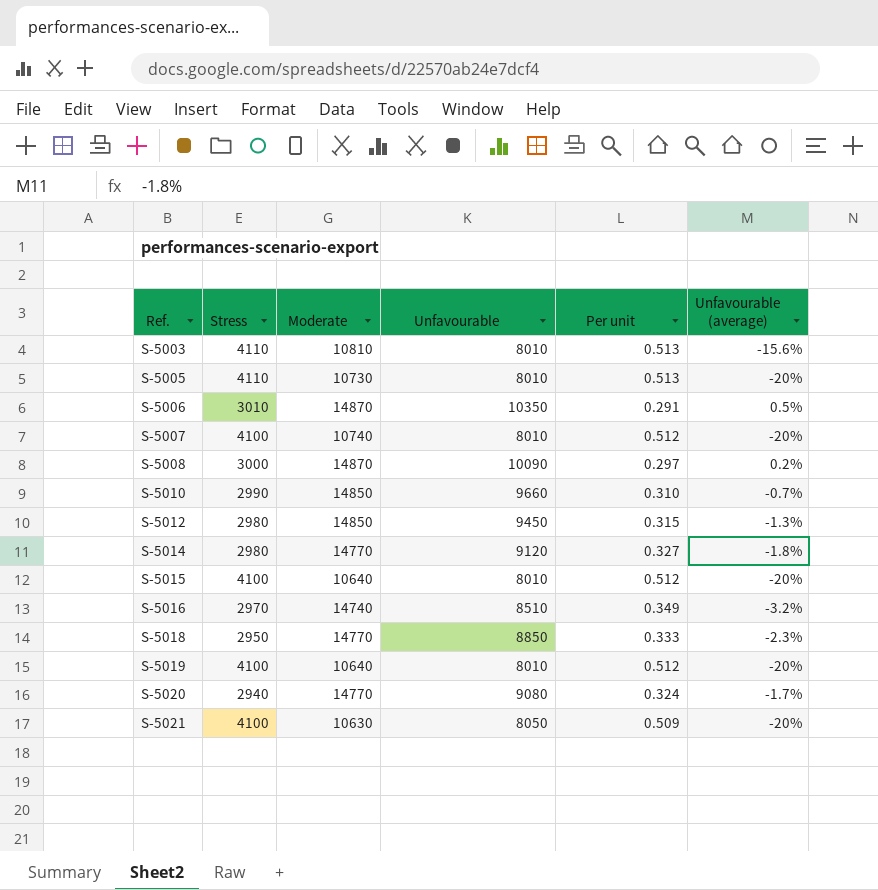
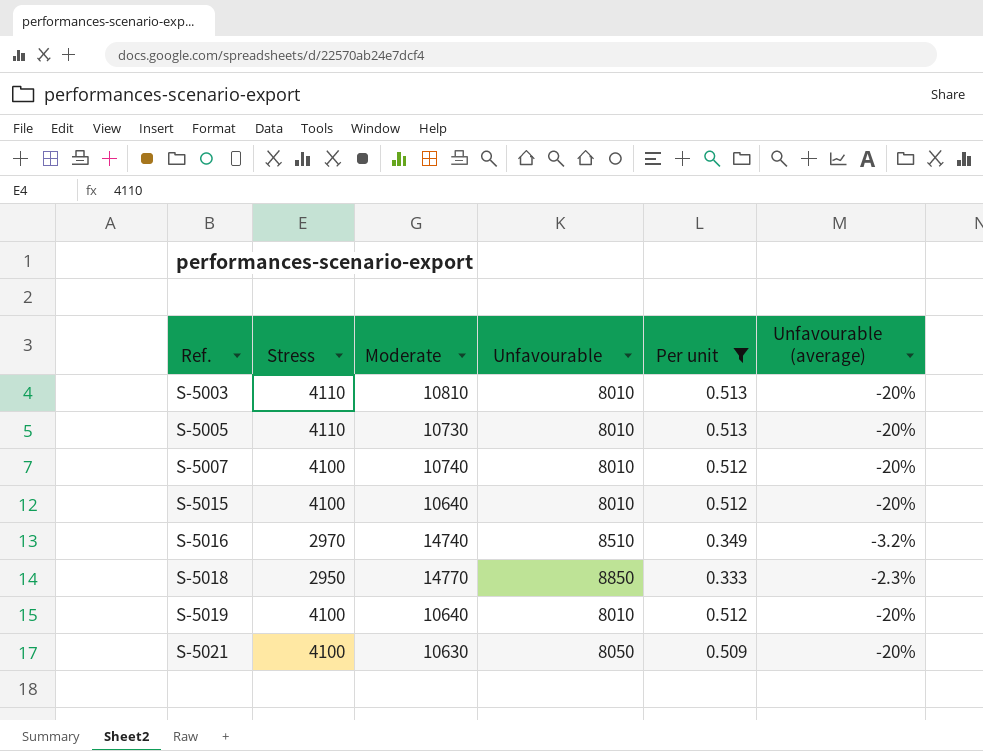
filter: none -> Per unit >= 0.333
S-5003 | Unfavourable (average): -15.6% -> -20%

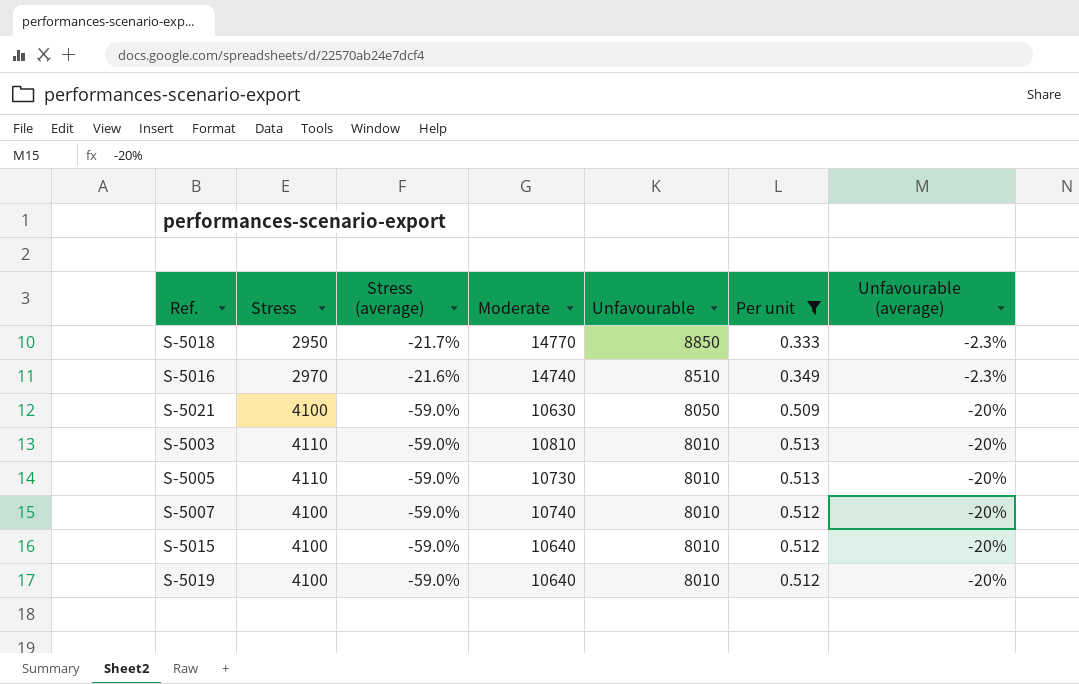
row order: Ref. ascending -> Unfavourable descending
column Stress (average) | position: none -> 3
S-5016 | Unfavourable (average): -3.2% -> -2.3%

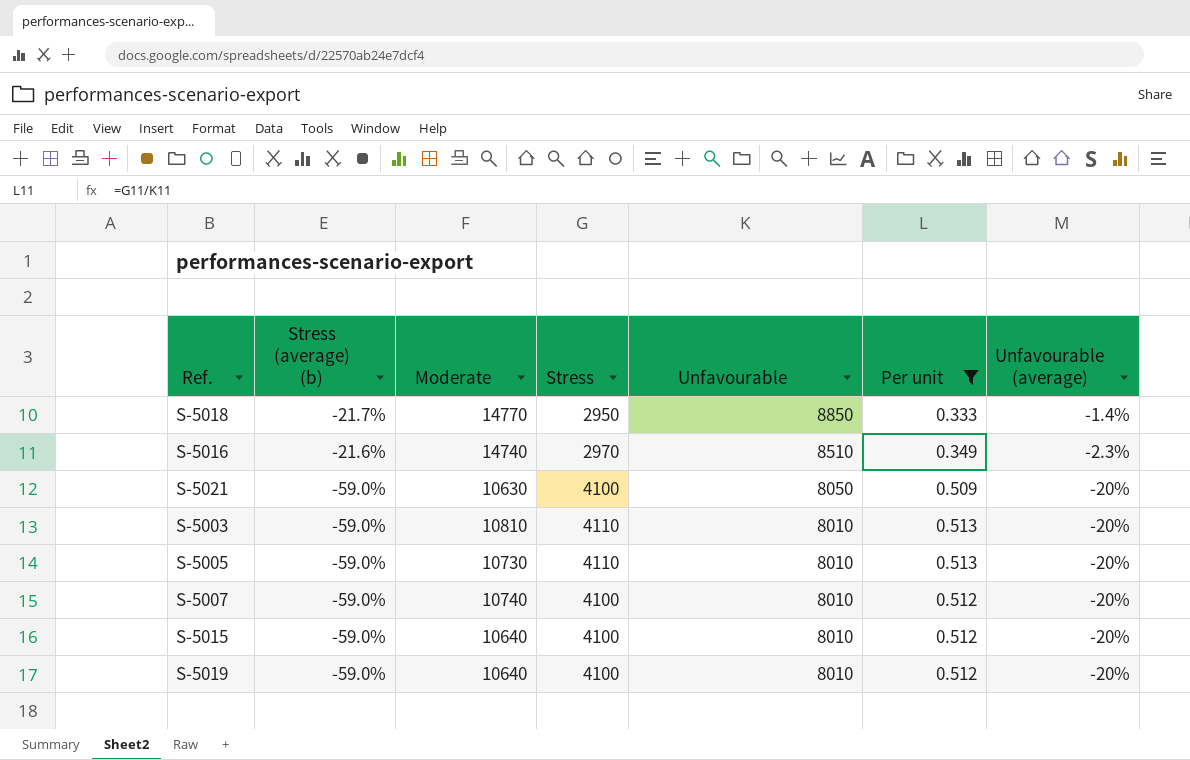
column name: Stress (average) -> Stress (average) (b)
column Stress | position: 2 -> 4
S-5018 | Unfavourable (average): -2.3% -> -1.4%

